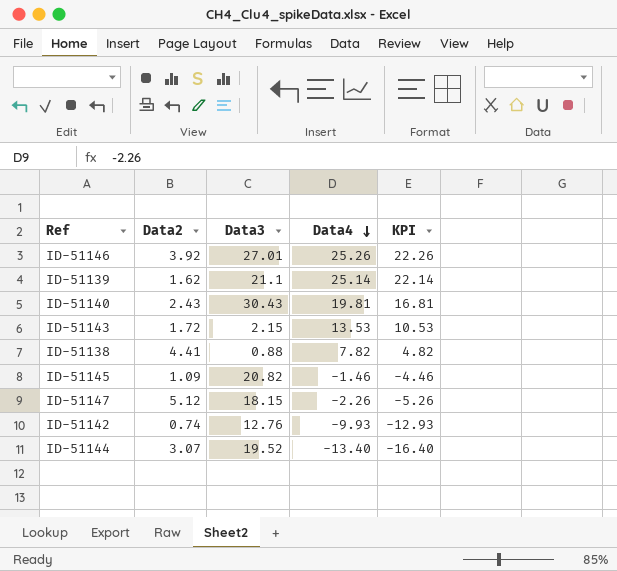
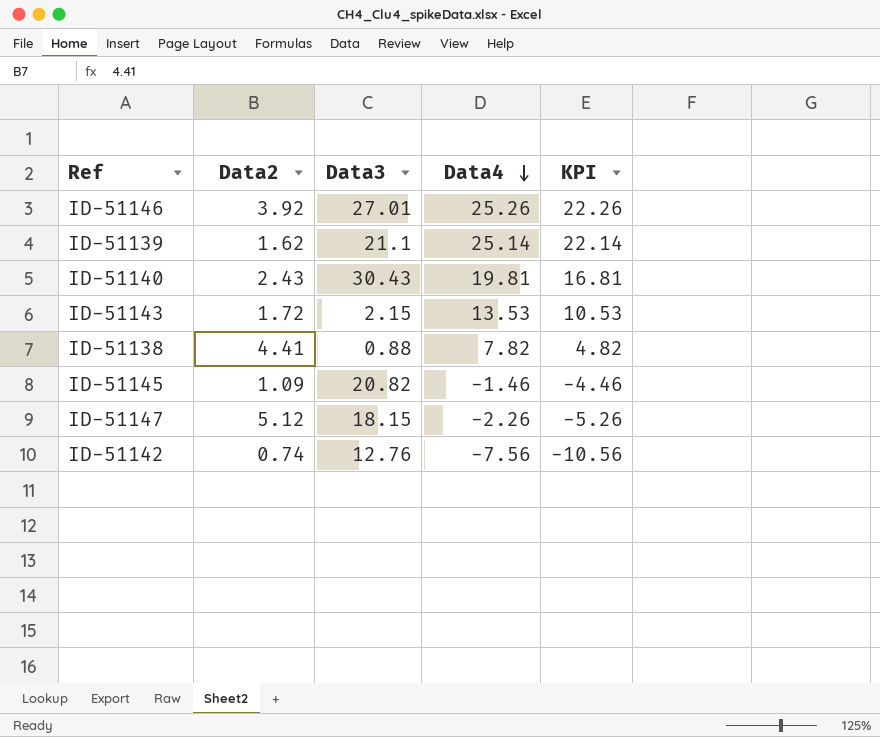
row ID-51144: 3.07 | 19.52 | -13.40 | -16.40 -> none
ID-51142 | Data4: -9.93 -> -7.56
ID-51142 | KPI: -12.93 -> -10.56

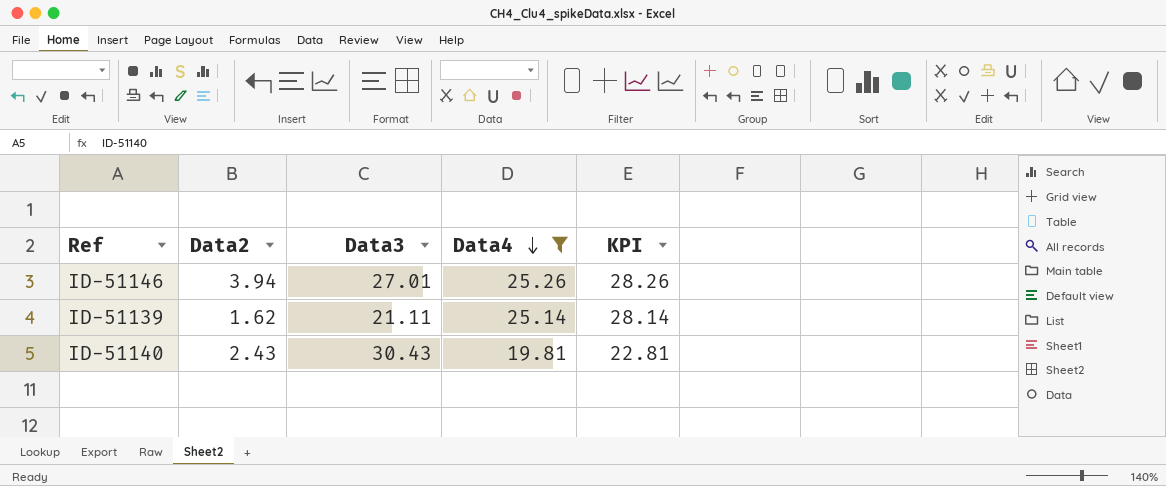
filter: none -> Data4 >= 19.81
column KPI | formula: [Data4] - 3 -> [Data4] + 3
ID-51146 | Data2: 3.92 -> 3.94
ID-51139 | Data3: 21.1 -> 21.11

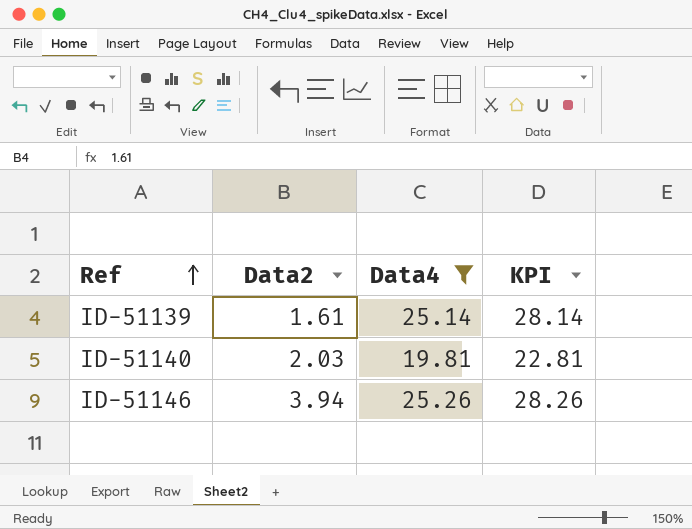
row order: Data4 descending -> Ref ascending
column Data3 | position: 3 -> none
ID-51139 | Data2: 1.62 -> 1.61
ID-51140 | Data2: 2.43 -> 2.03

